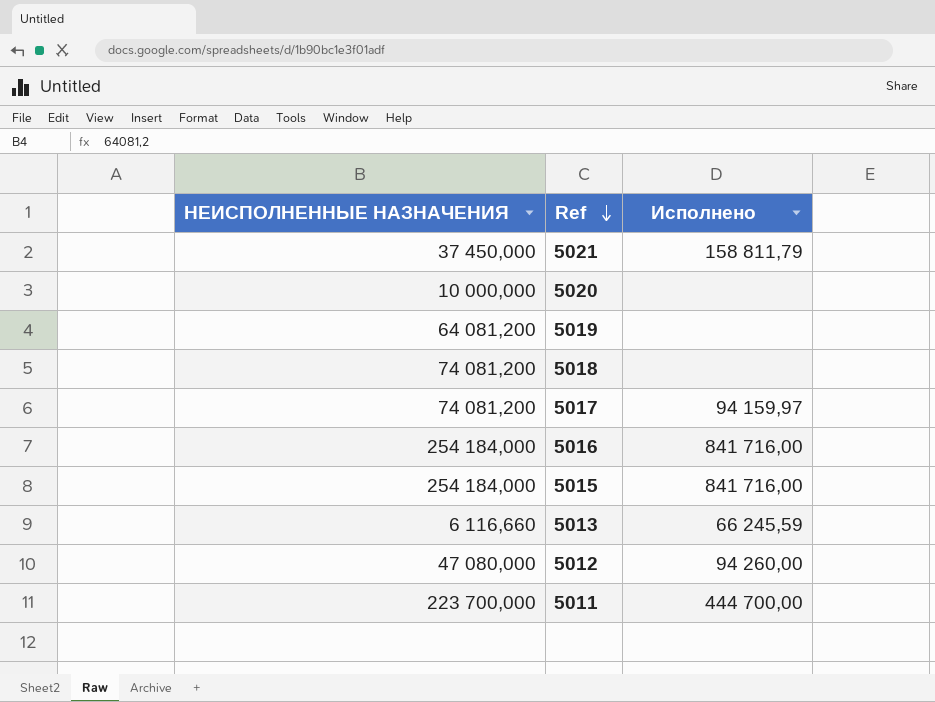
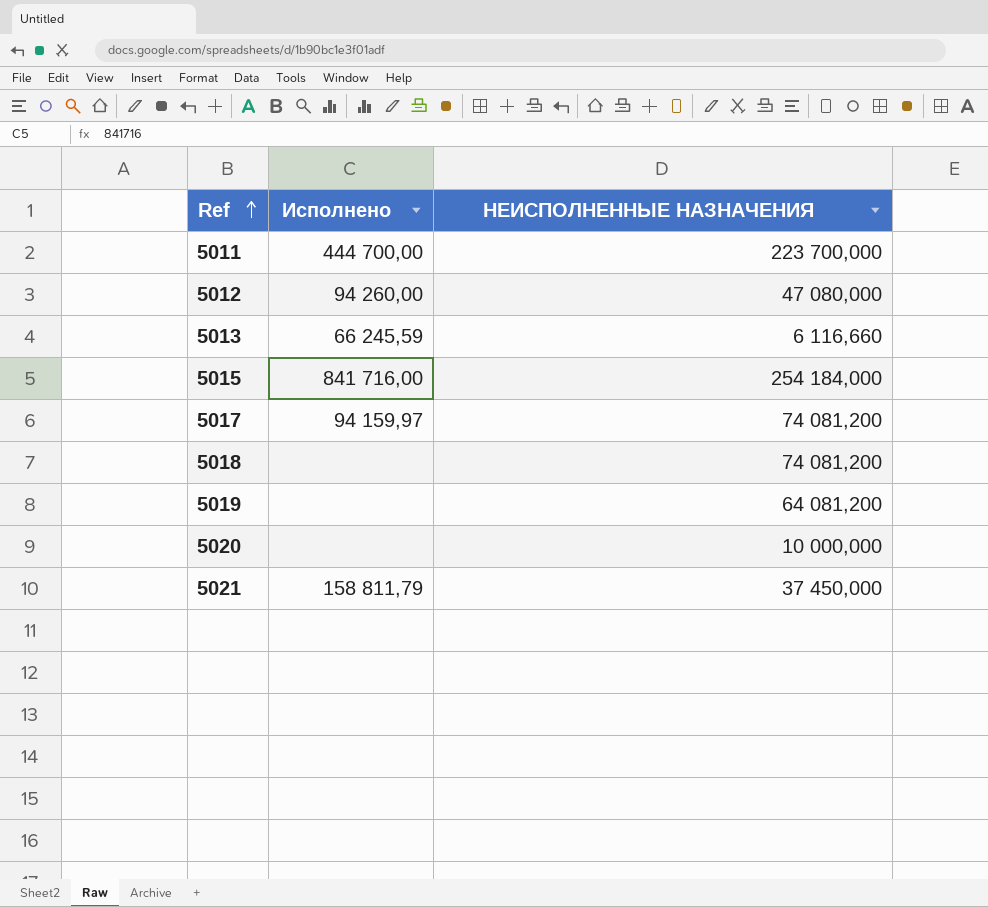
row order: Ref descending -> Ref ascending
column НЕИСПОЛНЕННЫЕ НАЗНАЧЕНИЯ | position: 1 -> 3
row 5016: 254 184,000 | 841 716,00 -> none

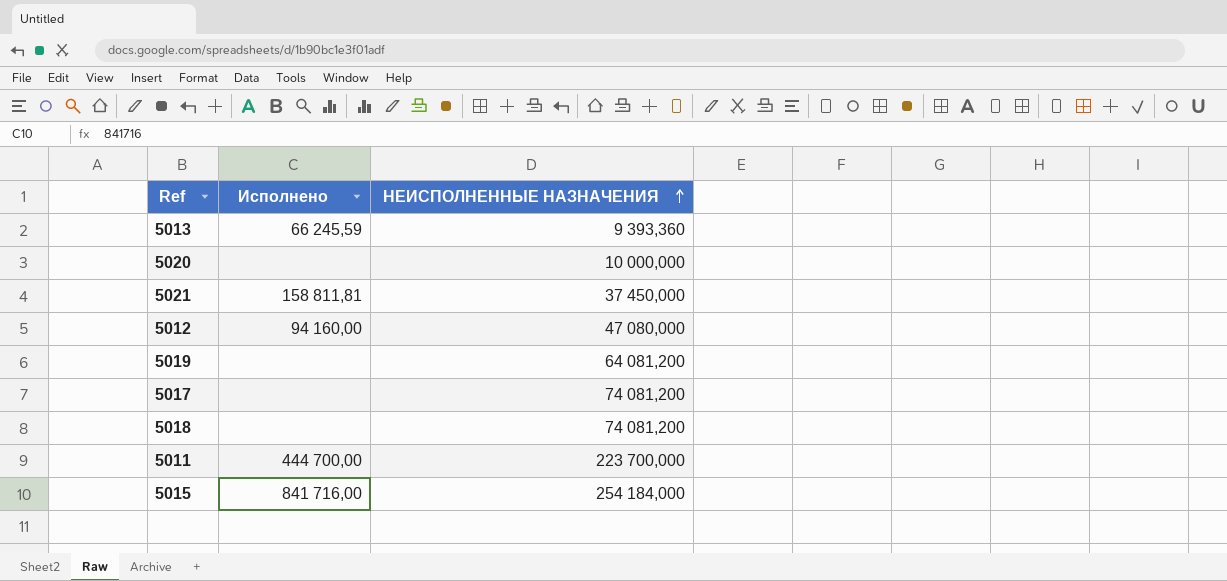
row order: Ref ascending -> НЕИСПОЛНЕННЫЕ НАЗНАЧЕНИЯ ascending
5013 | НЕИСПОЛНЕННЫЕ НАЗНАЧЕНИЯ: 6 116,660 -> 9 393,360
5021 | Исполнено: 158 811,79 -> 158 811,81
5012 | Исполнено: 94 260,00 -> 94 160,00
5017 | Исполнено: 94 159,97 -> none

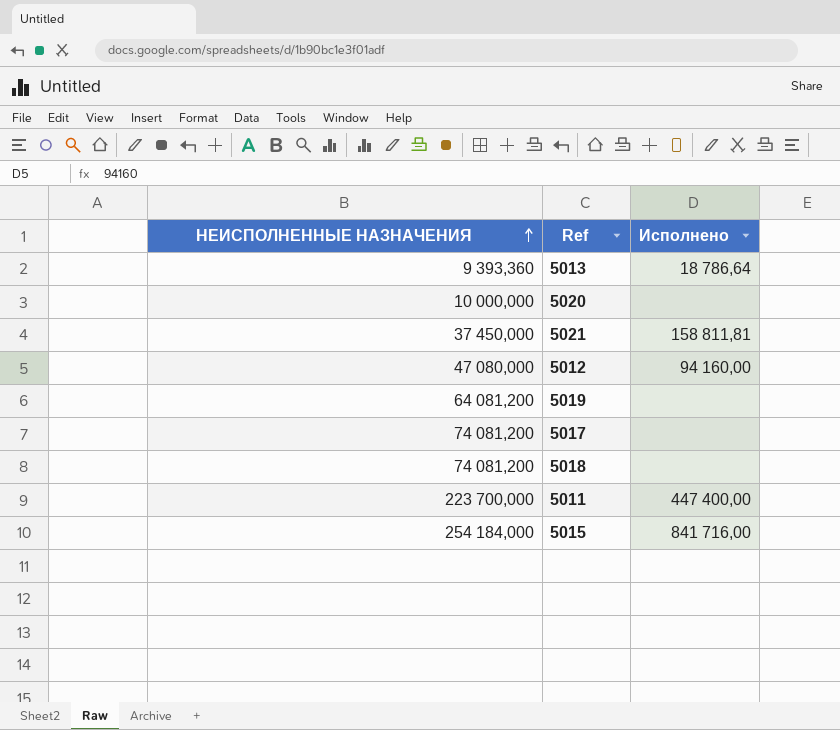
column НЕИСПОЛНЕННЫЕ НАЗНАЧЕНИЯ | position: 3 -> 1
5013 | Исполнено: 66 245,59 -> 18 786,64
5011 | Исполнено: 444 700,00 -> 447 400,00

